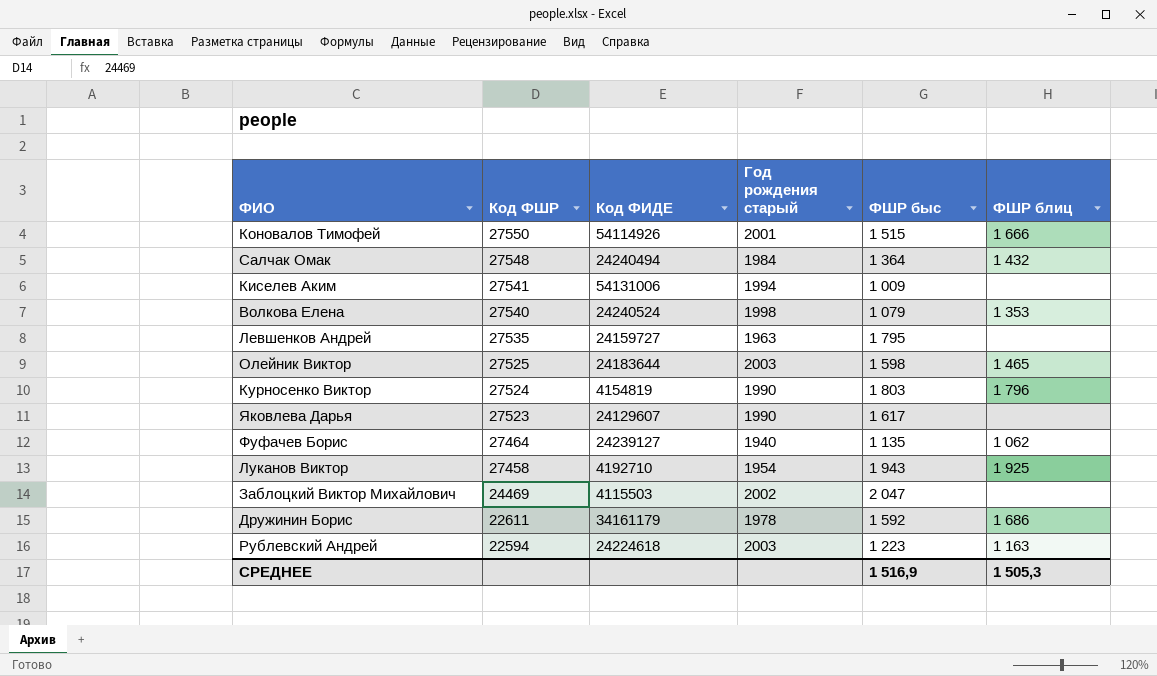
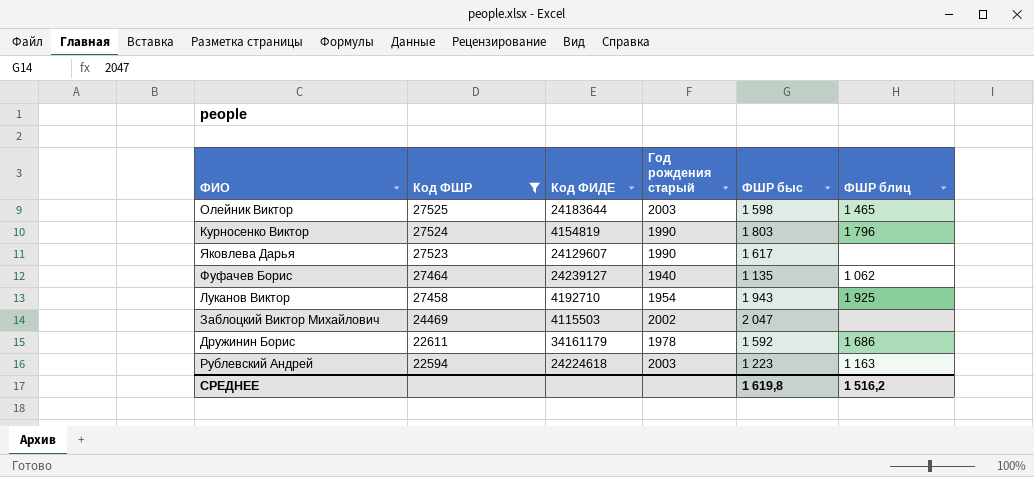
filter: none -> Код ФШР <= 27525
СРЕДНЕЕ | ФШР быс: 1 516,9 -> 1 619,8
СРЕДНЕЕ | ФШР блиц: 1 505,3 -> 1 516,2

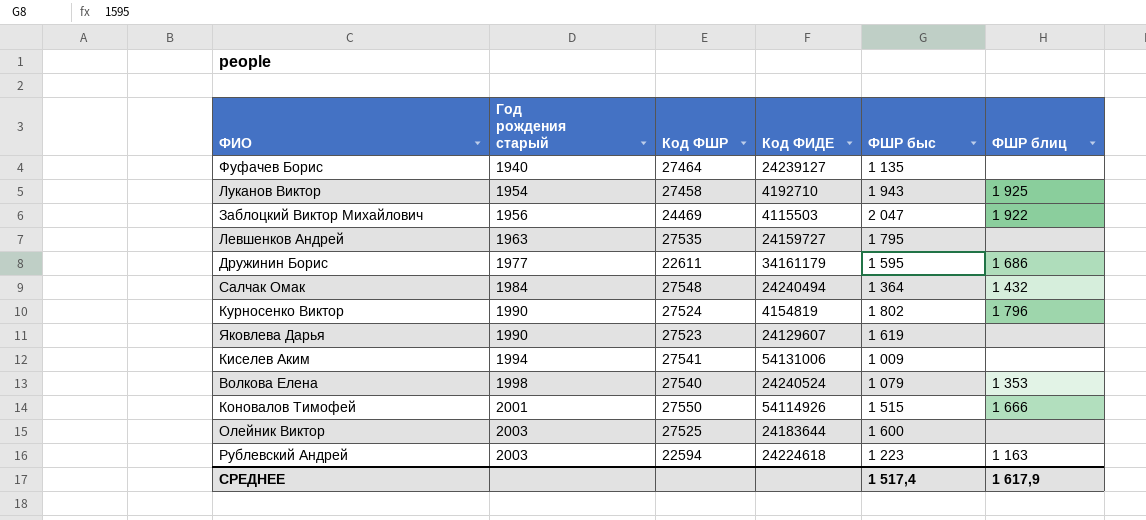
filter: Код ФШР <= 27525 -> none
row order: Код ФШР descending -> Год рождения старый ascending
column Год рождения старый | position: 4 -> 2
Фуфачев Борис | ФШР блиц: 1 062 -> none
Заблоцкий Виктор Михайлович | Год рождения старый: 2002 -> 1956
Заблоцкий Виктор Михайлович | ФШР блиц: none -> 1 922
Дружинин Борис | Год рождения старый: 1978 -> 1977
Дружинин Борис | ФШР быс: 1 592 -> 1 595
Курносенко Виктор | ФШР быс: 1 803 -> 1 802
Яковлева Дарья | ФШР быс: 1 617 -> 1 619
Олейник Виктор | ФШР быс: 1 598 -> 1 600
Олейник Виктор | ФШР блиц: 1 465 -> none
СРЕДНЕЕ | ФШР быс: 1 619,8 -> 1 517,4
СРЕДНЕЕ | ФШР блиц: 1 516,2 -> 1 617,9

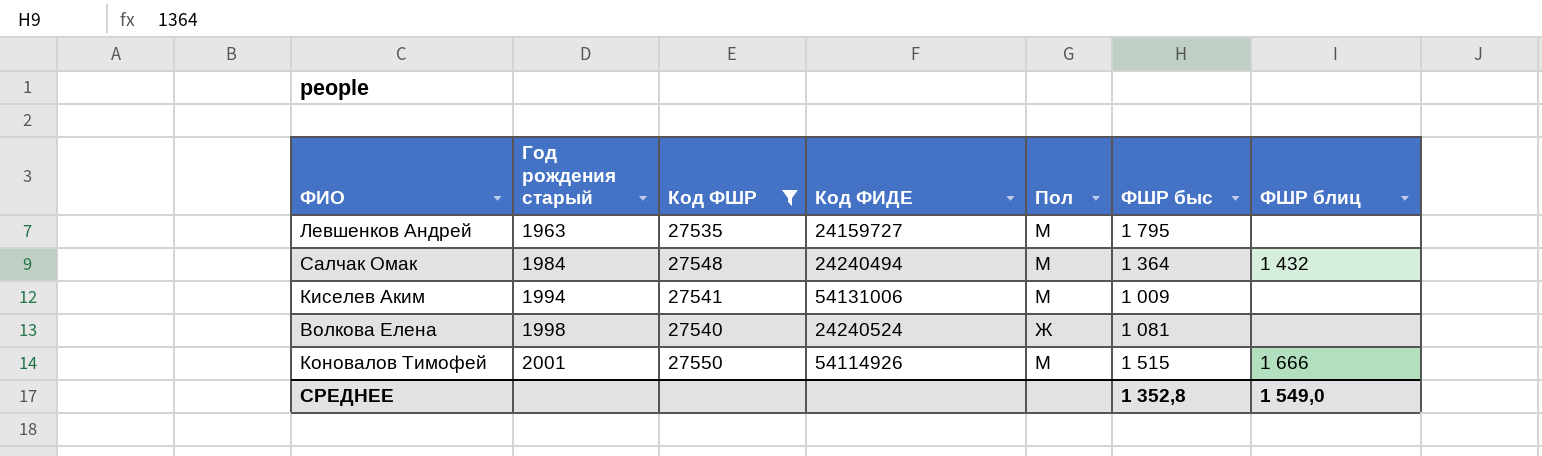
filter: none -> Код ФШР >= 27535
column Пол | position: none -> 5
Волкова Елена | ФШР быс: 1 079 -> 1 081
Волкова Елена | ФШР блиц: 1 353 -> none
СРЕДНЕЕ | ФШР быс: 1 517,4 -> 1 352,8
СРЕДНЕЕ | ФШР блиц: 1 617,9 -> 1 549,0

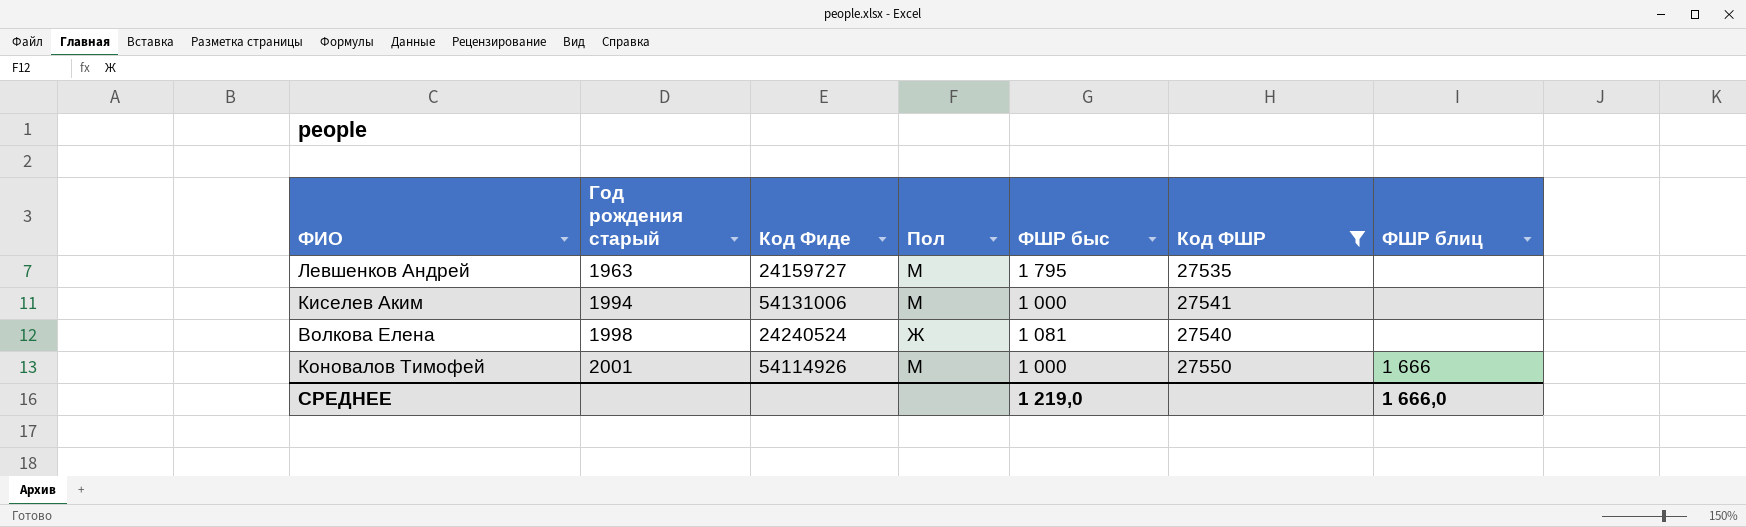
column name: Код ФИДЕ -> Код Фиде
column Код ФШР | position: 3 -> 6
row Салчак Омак: 1984 | 27548 | 24240494 | М | 1 364 | 1 432 -> none
Киселев Аким | ФШР быс: 1 009 -> 1 000
Коновалов Тимофей | ФШР быс: 1 515 -> 1 000
СРЕДНЕЕ | ФШР быс: 1 352,8 -> 1 219,0
СРЕДНЕЕ | ФШР блиц: 1 549,0 -> 1 666,0

